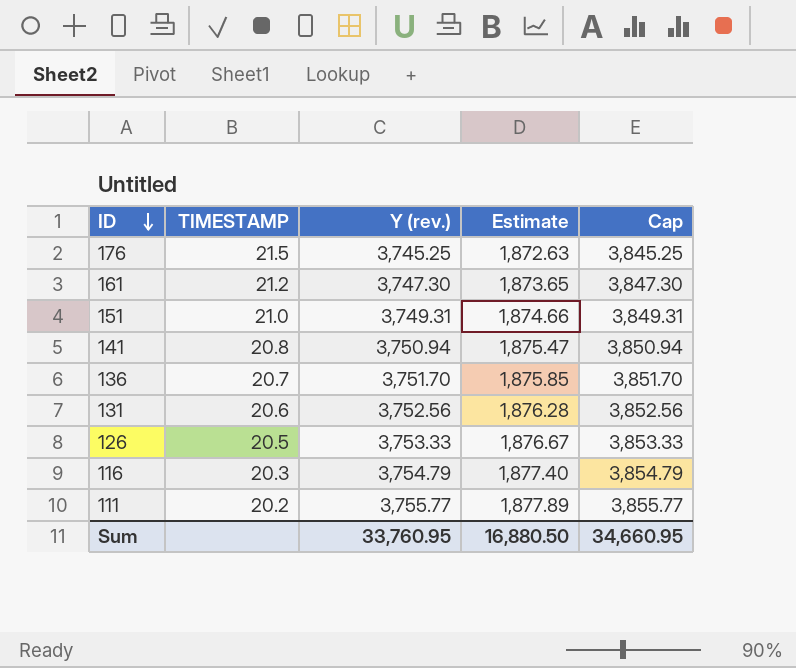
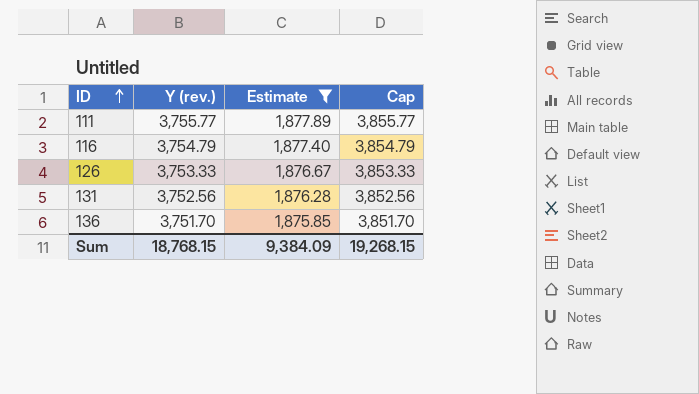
filter: none -> Estimate >= 1,875.85
row order: ID descending -> ID ascending
column TIMESTAMP | position: 2 -> none
Sum | Y (rev.): 33,760.95 -> 18,768.15
Sum | Estimate: 16,880.50 -> 9,384.09
Sum | Cap: 34,660.95 -> 19,268.15

